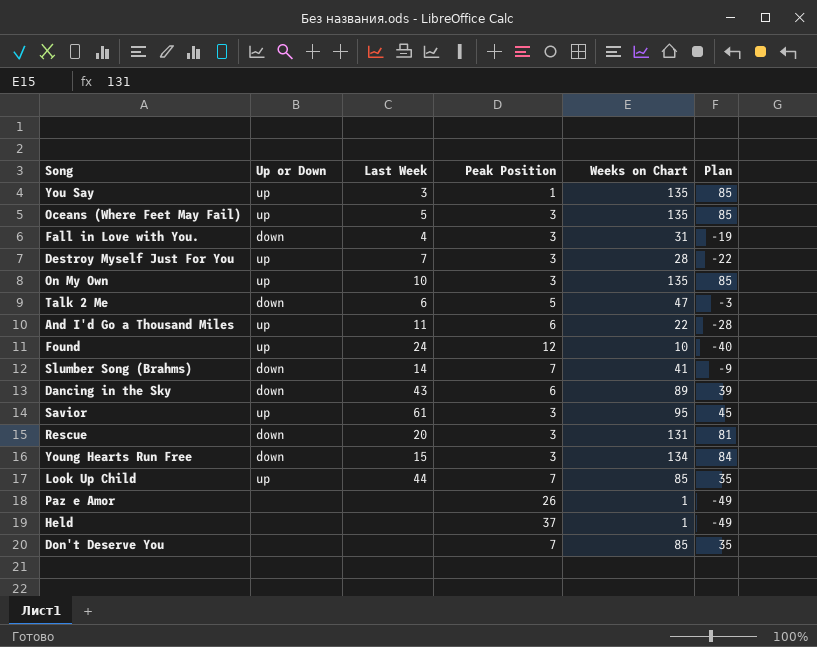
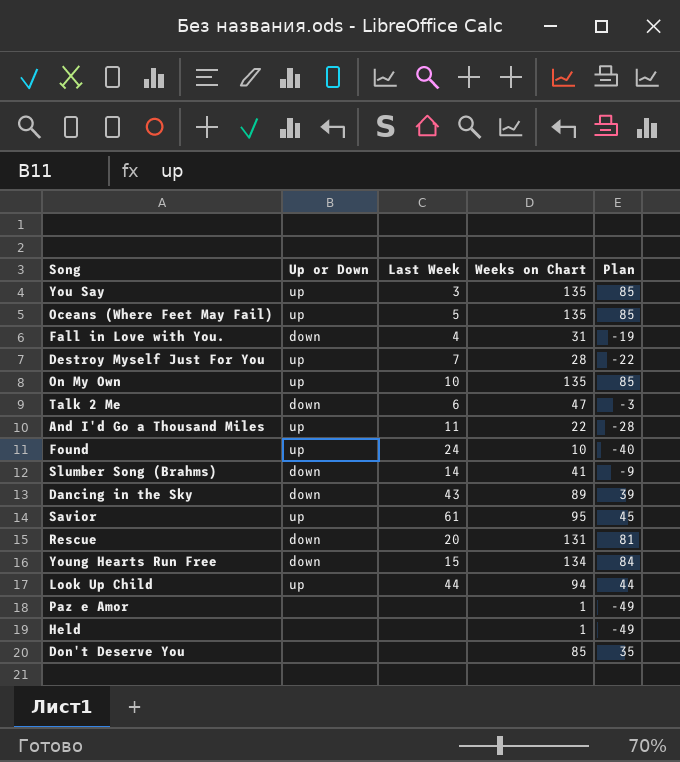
column Peak Position | position: 4 -> none
Look Up Child | Weeks on Chart: 85 -> 94
Look Up Child | Plan: 35 -> 44

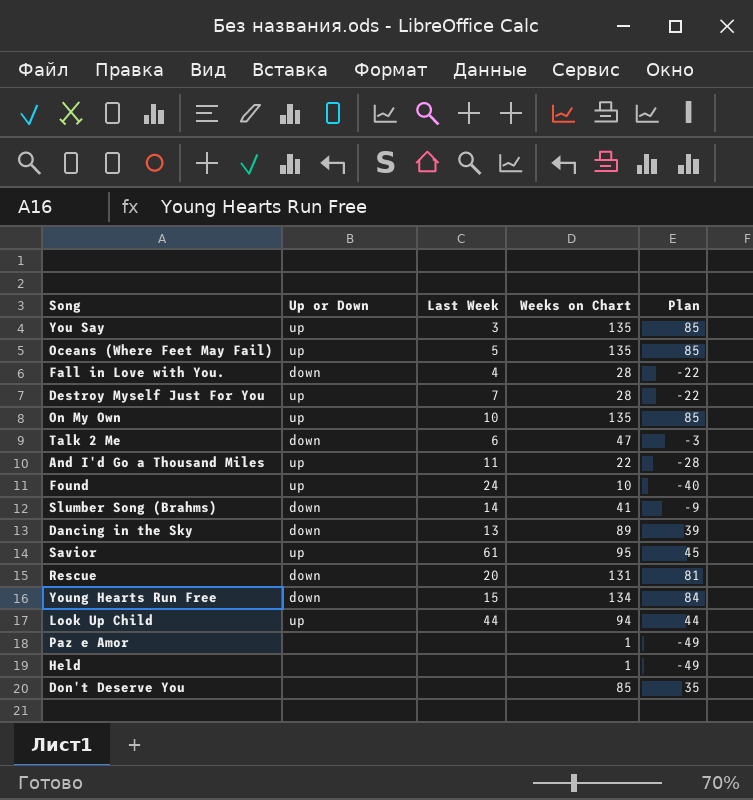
Fall in Love with You. | Weeks on Chart: 31 -> 28
Fall in Love with You. | Plan: -19 -> -22
Dancing in the Sky | Last Week: 43 -> 13

